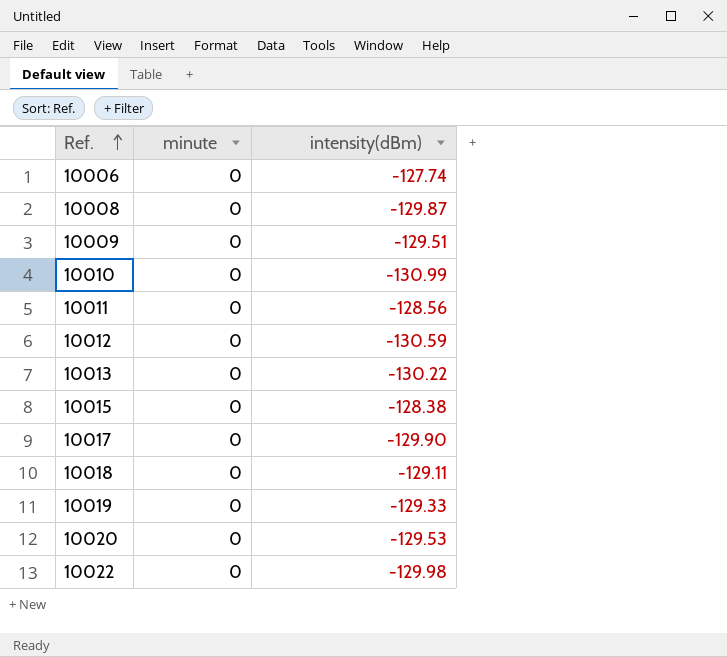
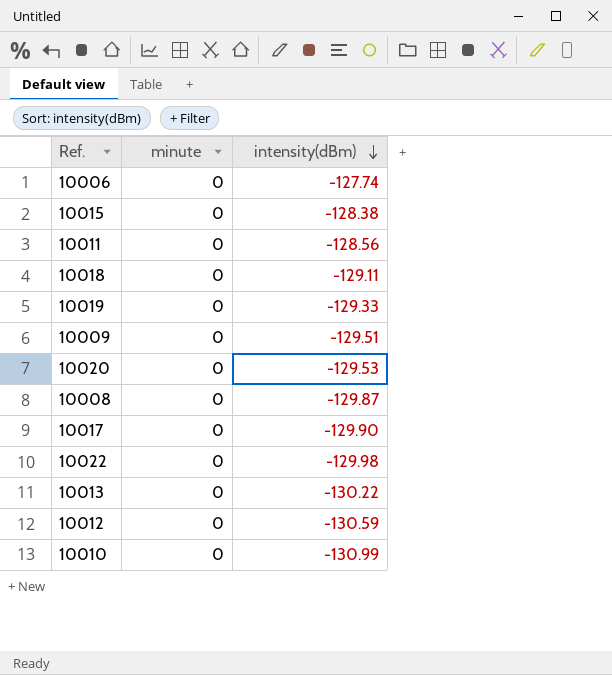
row order: Ref. ascending -> intensity(dBm) descending

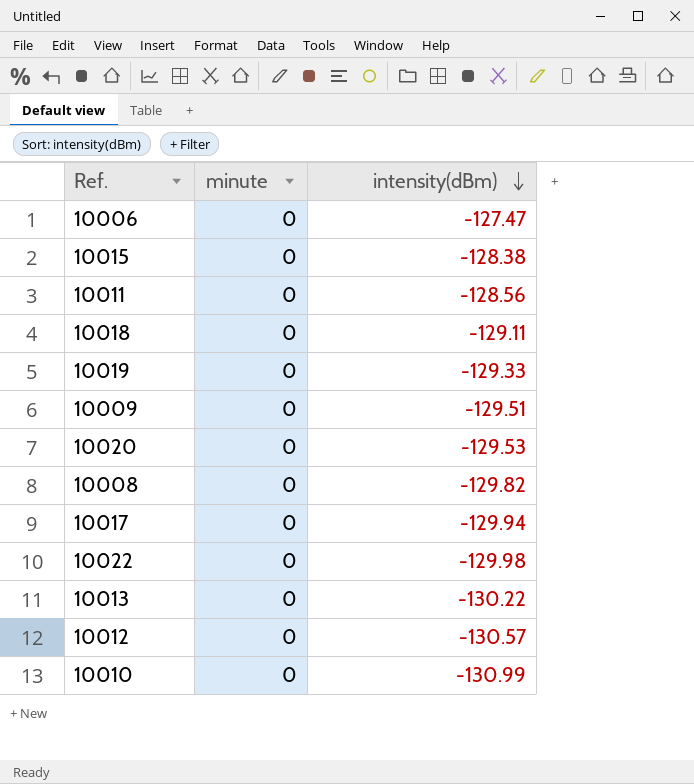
10006 | intensity(dBm): -127.74 -> -127.47
10008 | intensity(dBm): -129.87 -> -129.82
10017 | intensity(dBm): -129.90 -> -129.94
10012 | intensity(dBm): -130.59 -> -130.57

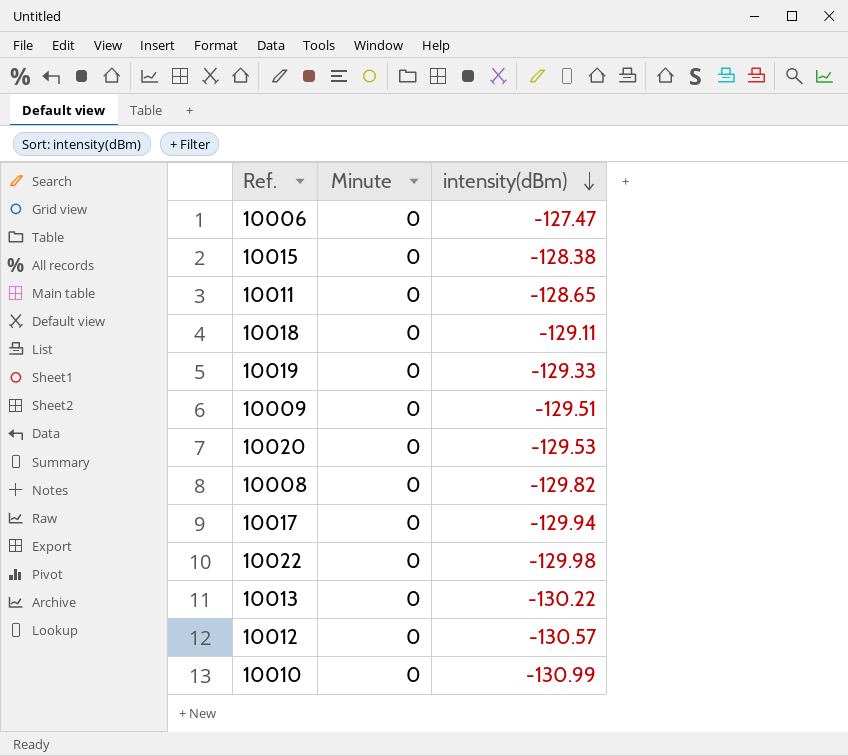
column name: minute -> Minute
10011 | intensity(dBm): -128.56 -> -128.65

